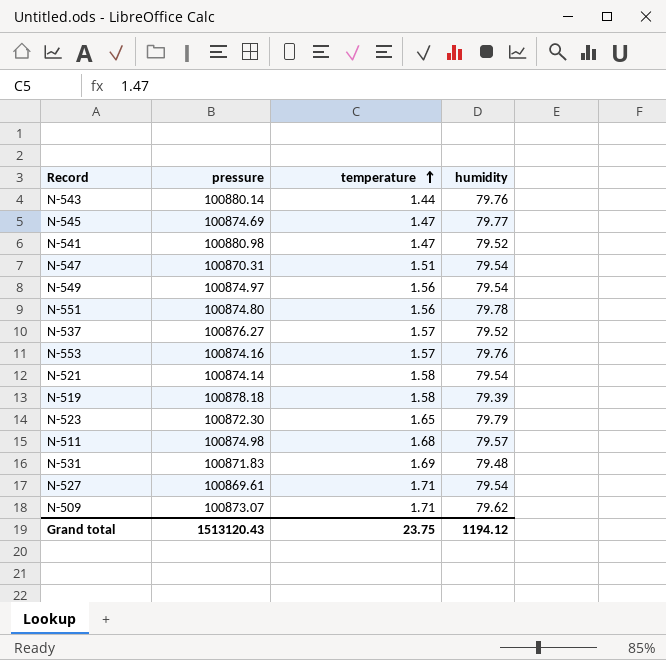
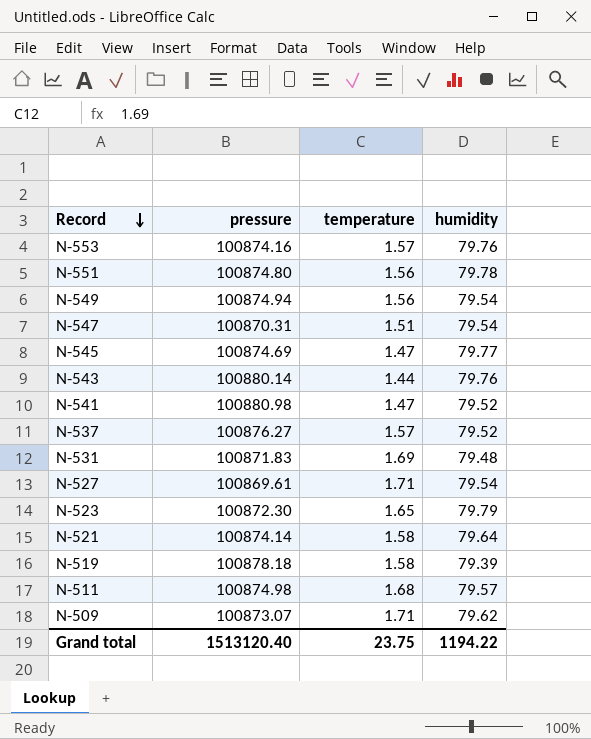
row order: temperature ascending -> Record descending
N-549 | pressure: 100874.97 -> 100874.94
N-521 | humidity: 79.54 -> 79.64
Grand total | pressure: 1513120.43 -> 1513120.40
Grand total | humidity: 1194.12 -> 1194.22

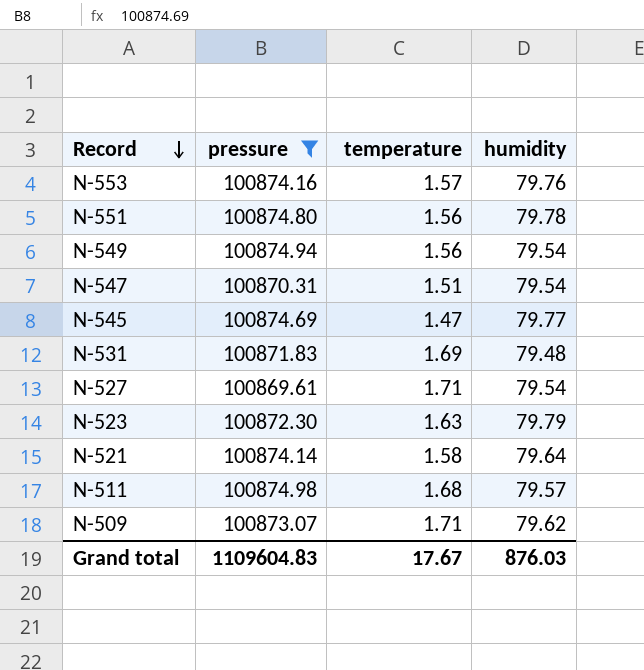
filter: none -> pressure <= 100874.98
N-523 | temperature: 1.65 -> 1.63
Grand total | pressure: 1513120.40 -> 1109604.83
Grand total | temperature: 23.75 -> 17.67
Grand total | humidity: 1194.22 -> 876.03

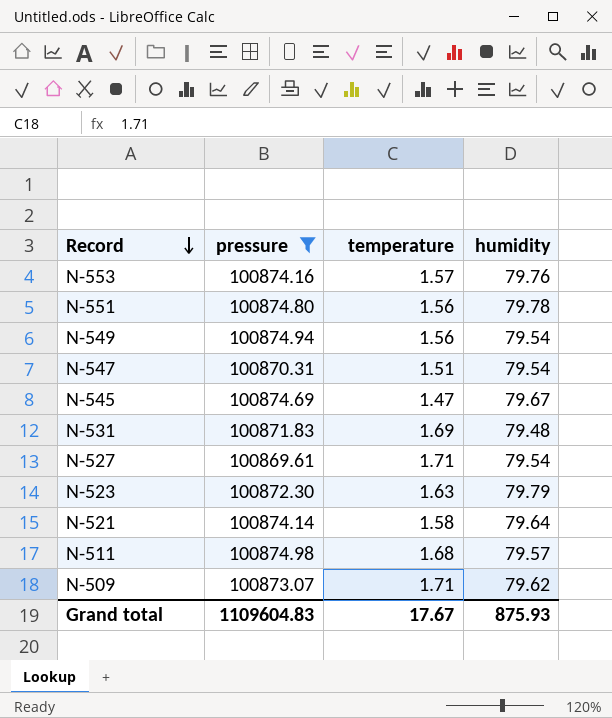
N-545 | humidity: 79.77 -> 79.67
Grand total | humidity: 876.03 -> 875.93

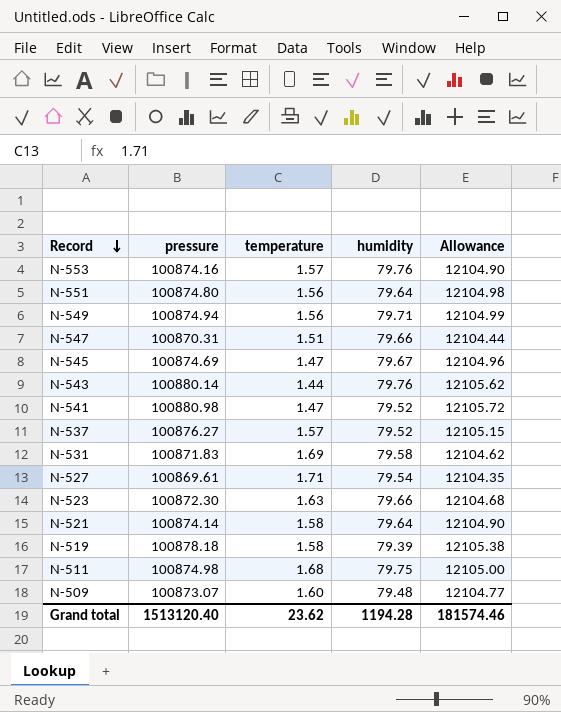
filter: pressure <= 100874.98 -> none
column Allowance | formula: none -> [pressure] * 0.12
N-551 | humidity: 79.78 -> 79.64
N-549 | humidity: 79.54 -> 79.71
N-547 | humidity: 79.54 -> 79.66
N-531 | humidity: 79.48 -> 79.58
N-523 | humidity: 79.79 -> 79.66
N-511 | humidity: 79.57 -> 79.75
N-509 | temperature: 1.71 -> 1.60
N-509 | humidity: 79.62 -> 79.48
Grand total | pressure: 1109604.83 -> 1513120.40
Grand total | temperature: 17.67 -> 23.62
Grand total | humidity: 875.93 -> 1194.28

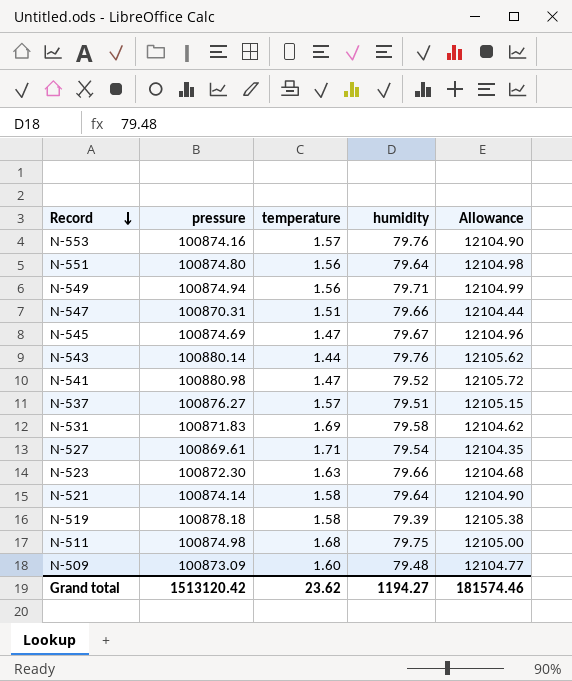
N-537 | humidity: 79.52 -> 79.51
N-509 | pressure: 100873.07 -> 100873.09
Grand total | pressure: 1513120.40 -> 1513120.42
Grand total | humidity: 1194.28 -> 1194.27

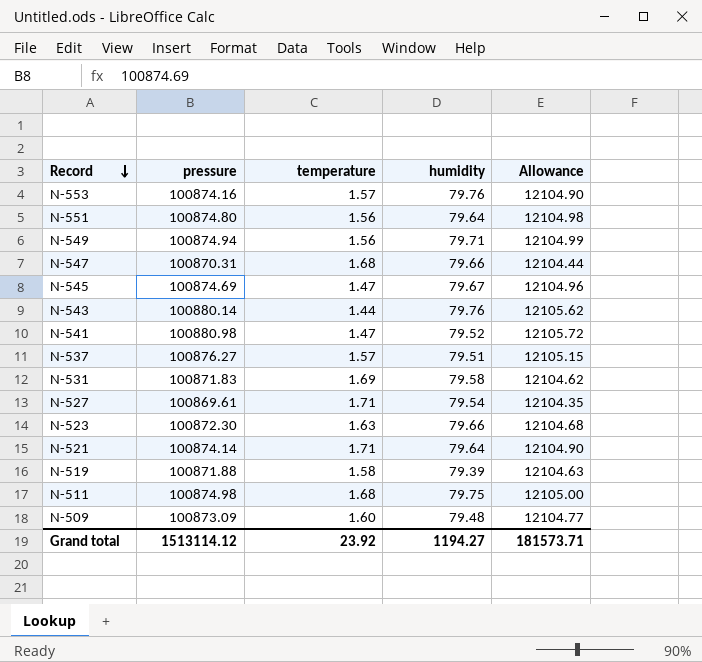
N-547 | temperature: 1.51 -> 1.68
N-521 | temperature: 1.58 -> 1.71
N-519 | pressure: 100878.18 -> 100871.88
N-519 | Allowance: 12105.38 -> 12104.63
Grand total | pressure: 1513120.42 -> 1513114.12
Grand total | temperature: 23.62 -> 23.92
Grand total | Allowance: 181574.46 -> 181573.71

